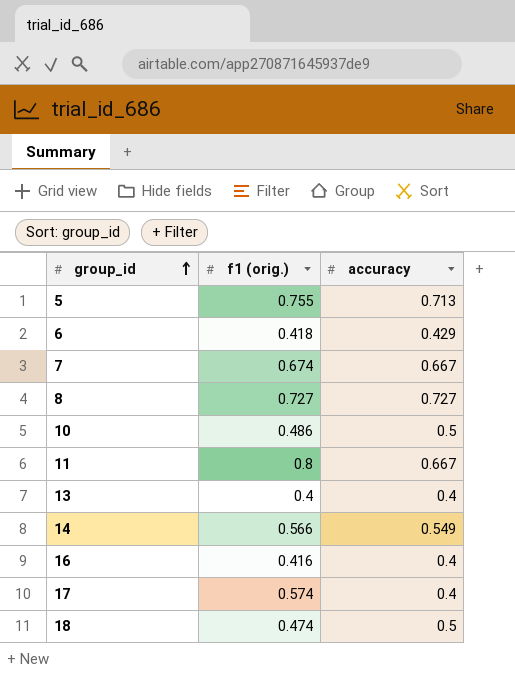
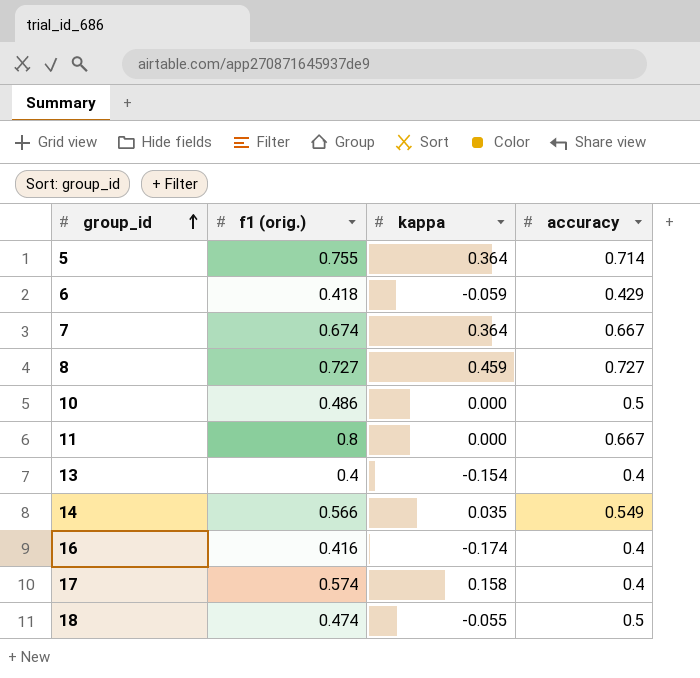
column kappa | position: none -> 3
5 | accuracy: 0.713 -> 0.714

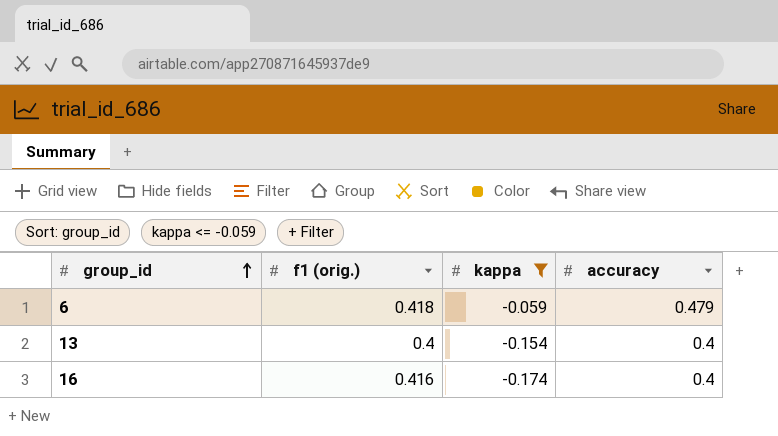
filter: none -> kappa <= -0.059
6 | accuracy: 0.429 -> 0.479

